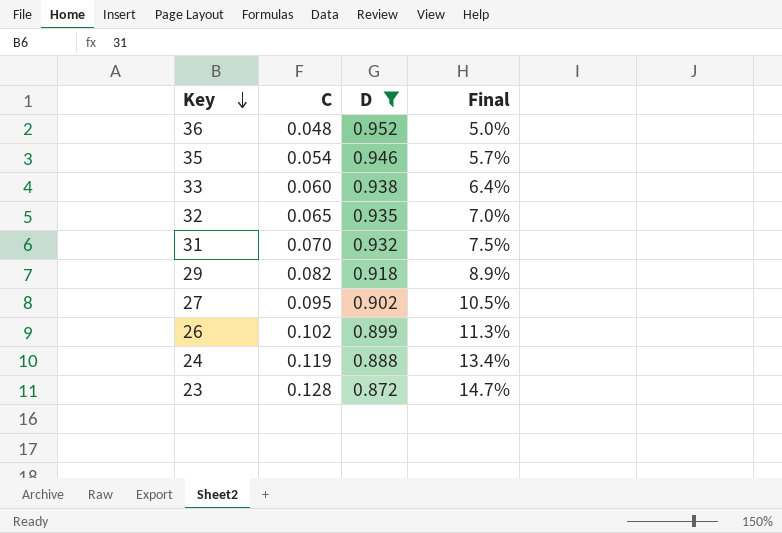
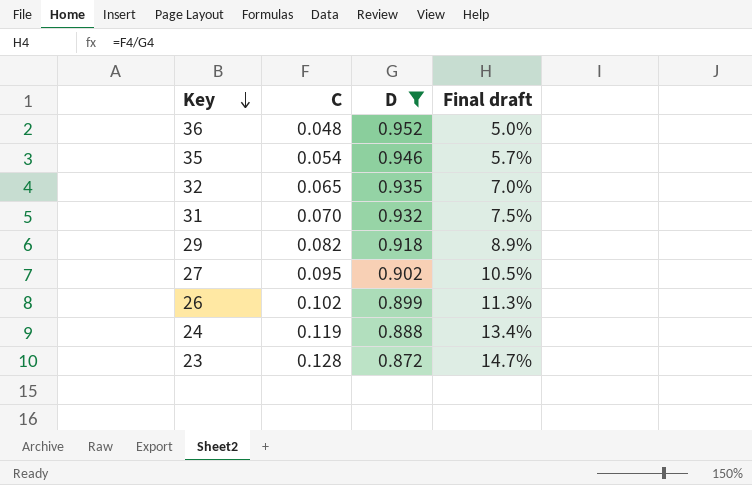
column name: Final -> Final draft
row 33: 0.060 | 0.938 | 6.4% -> none

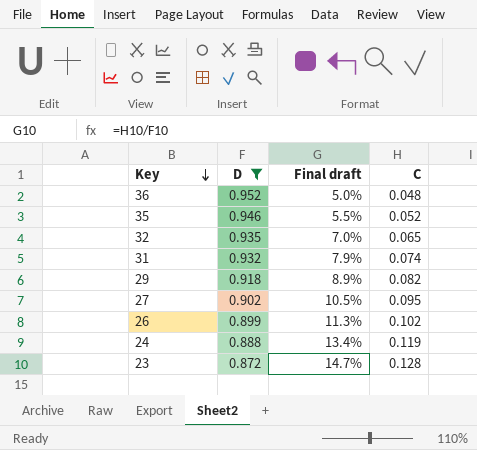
column C | position: 2 -> 4
35 | Final draft: 5.7% -> 5.5%
35 | C: 0.054 -> 0.052
31 | Final draft: 7.5% -> 7.9%
31 | C: 0.070 -> 0.074

